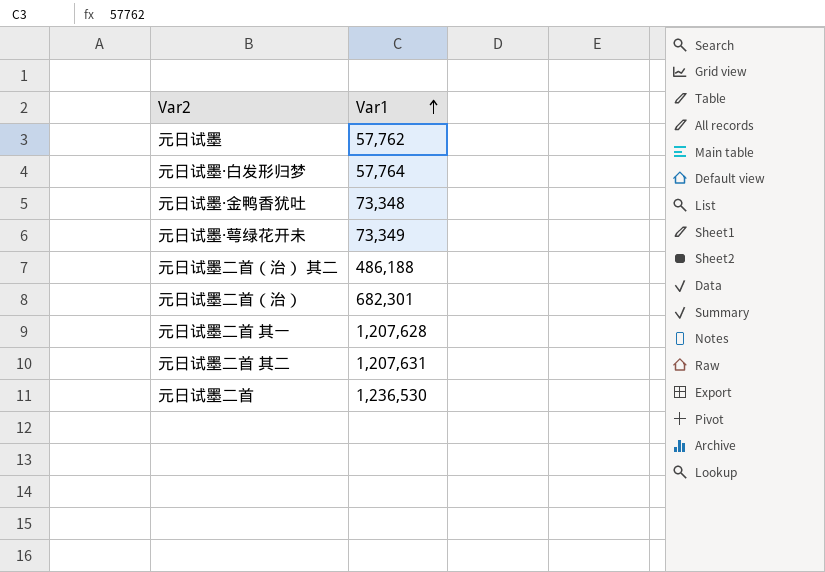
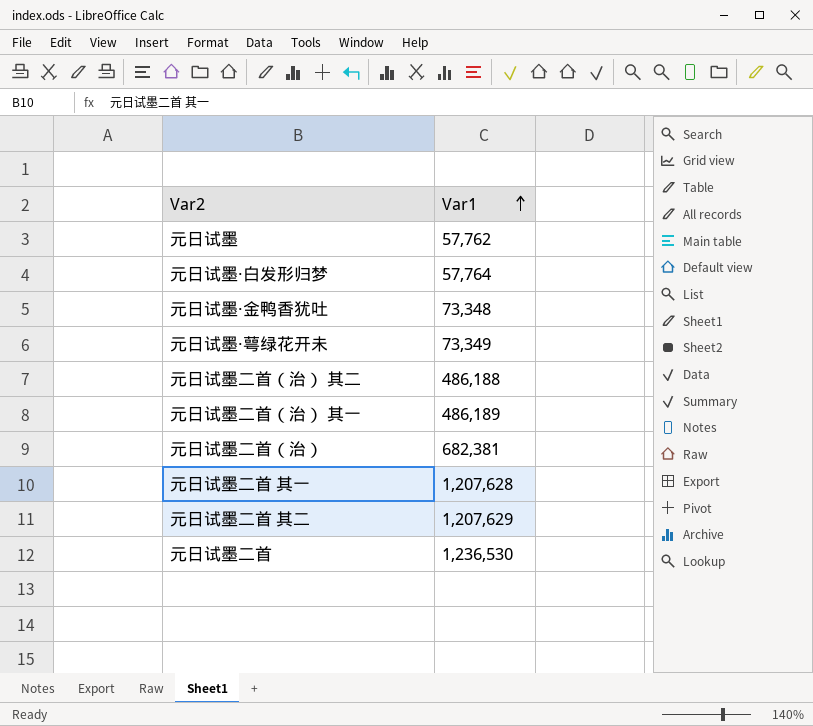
row 元日试墨二首（治） 其一: none -> 486,189
元日试墨二首（治） | Var1: 682,301 -> 682,381
元日试墨二首 其二 | Var1: 1,207,631 -> 1,207,629

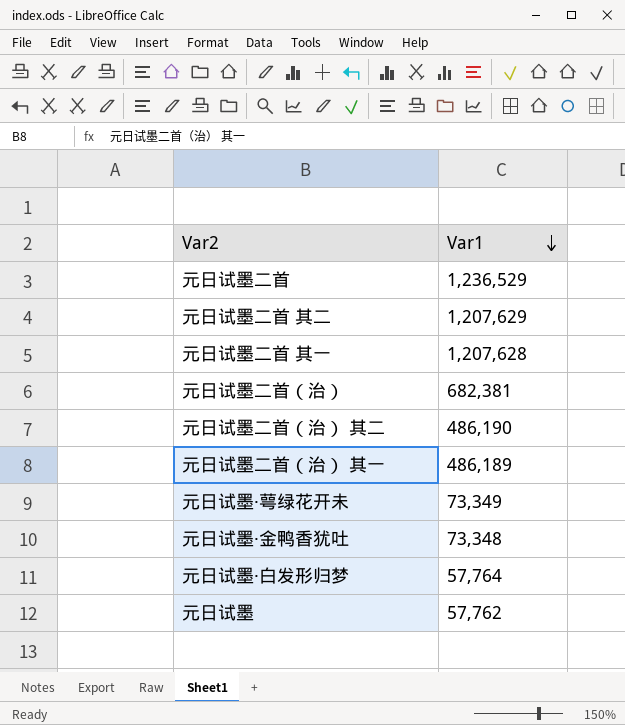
row order: Var1 ascending -> Var1 descending
元日试墨二首 | Var1: 1,236,530 -> 1,236,529
元日试墨二首（治） 其二 | Var1: 486,188 -> 486,190

